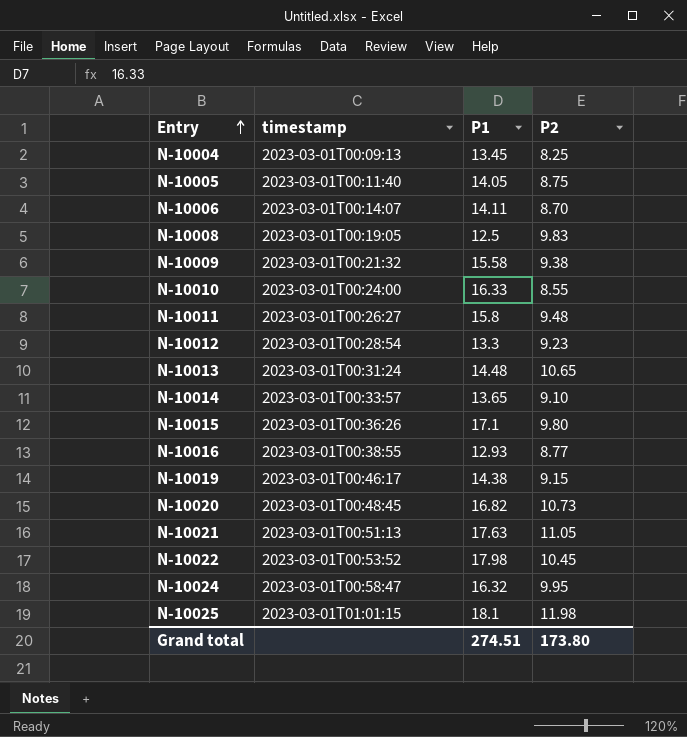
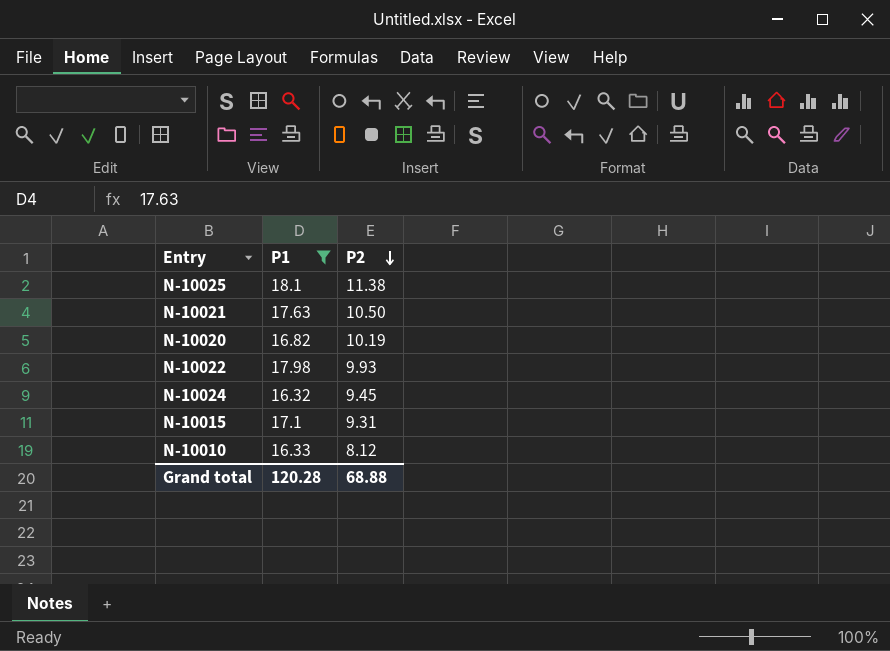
filter: none -> P1 >= 16.32
row order: Entry ascending -> P2 descending
column timestamp | position: 2 -> none
N-10025 | P2: 11.98 -> 11.38
N-10021 | P2: 11.05 -> 10.50
N-10020 | P2: 10.73 -> 10.19
N-10022 | P2: 10.45 -> 9.93
N-10024 | P2: 9.95 -> 9.45
N-10015 | P2: 9.80 -> 9.31
N-10010 | P2: 8.55 -> 8.12
Grand total | P1: 274.51 -> 120.28
Grand total | P2: 173.80 -> 68.88

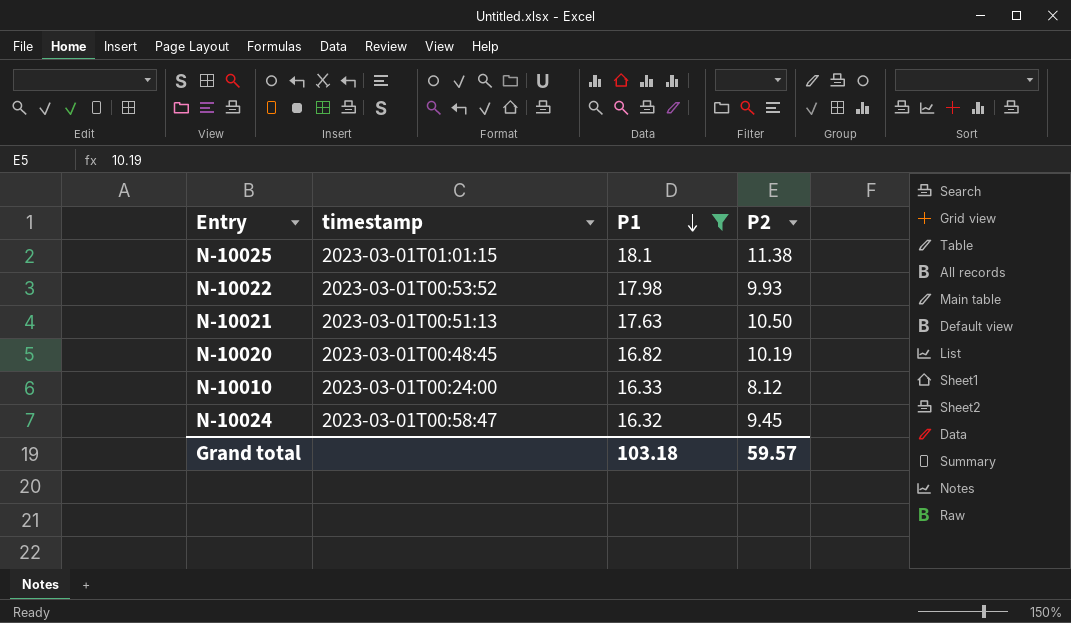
row order: P2 descending -> P1 descending
column timestamp | position: none -> 2
row N-10015: 17.1 | 9.31 -> none
Grand total | P1: 120.28 -> 103.18
Grand total | P2: 68.88 -> 59.57

